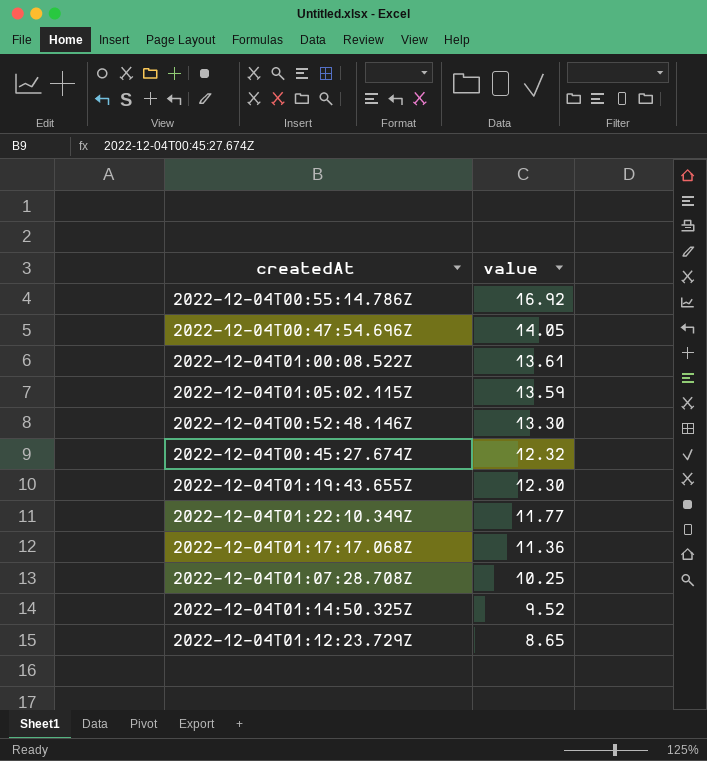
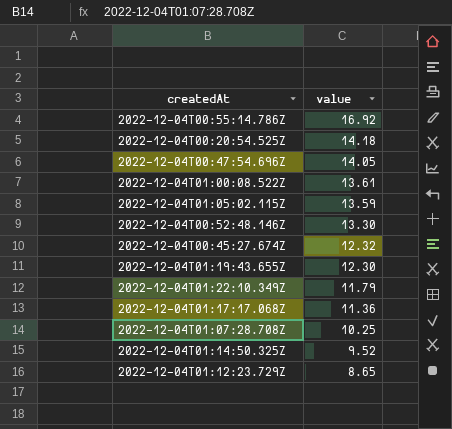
row 2022-12-04T00:20:54.525Z: none -> 14.18
2022-12-04T01:22:10.349Z | value: 11.77 -> 11.79

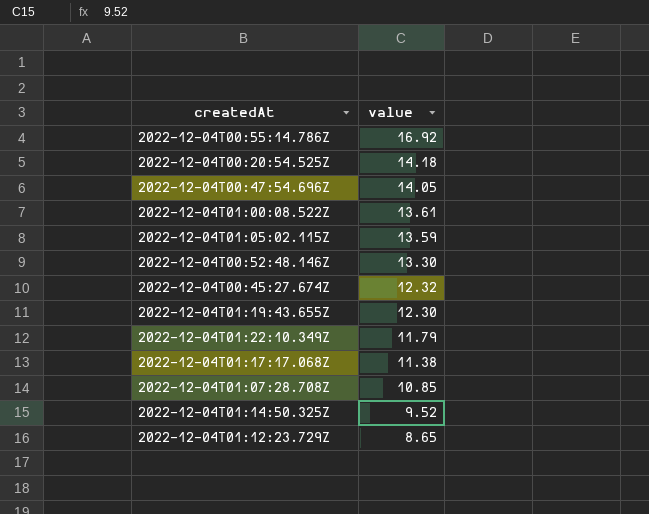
2022-12-04T01:17:17.068Z | value: 11.36 -> 11.38
2022-12-04T01:07:28.708Z | value: 10.25 -> 10.85

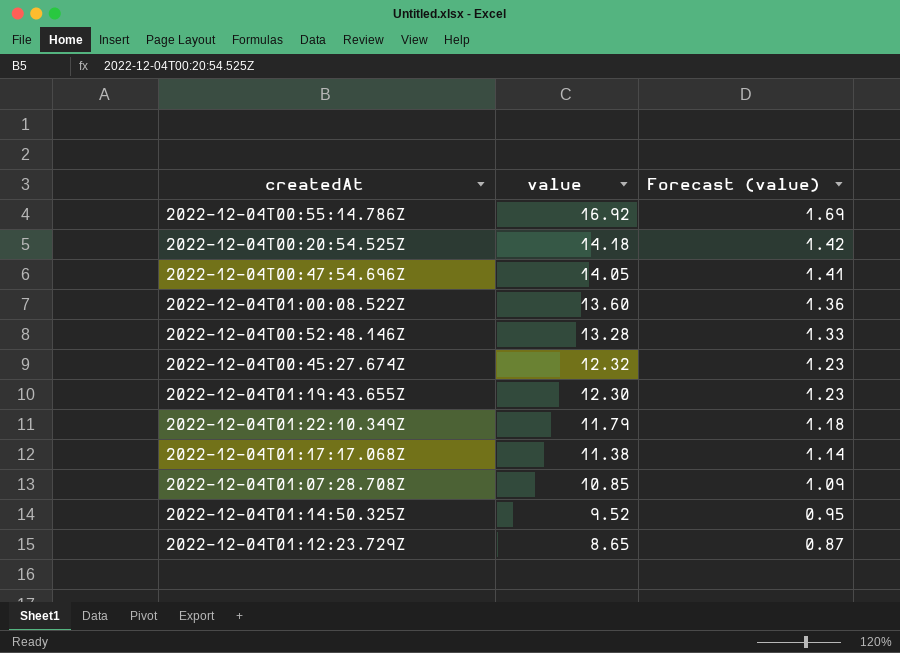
column Forecast (value) | formula: none -> [value] * 0.1
row 2022-12-04T01:05:02.115Z: 13.59 -> none
2022-12-04T01:00:08.522Z | value: 13.61 -> 13.60
2022-12-04T00:52:48.146Z | value: 13.30 -> 13.28

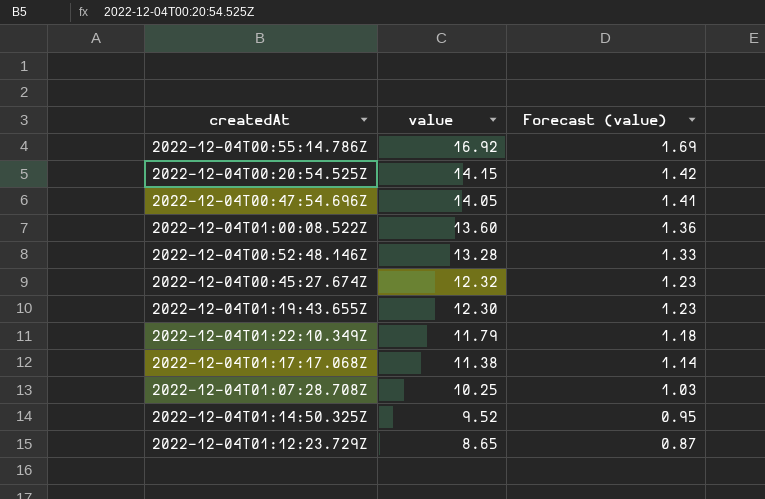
2022-12-04T00:20:54.525Z | value: 14.18 -> 14.15
2022-12-04T01:07:28.708Z | value: 10.85 -> 10.25
2022-12-04T01:07:28.708Z | Forecast (value): 1.09 -> 1.03

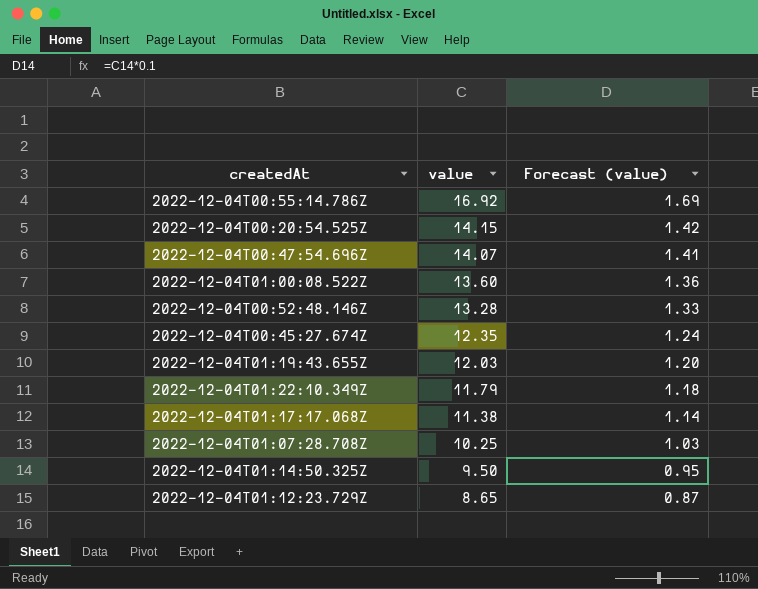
2022-12-04T00:47:54.696Z | value: 14.05 -> 14.07
2022-12-04T00:45:27.674Z | value: 12.32 -> 12.35
2022-12-04T00:45:27.674Z | Forecast (value): 1.23 -> 1.24
2022-12-04T01:19:43.655Z | value: 12.30 -> 12.03
2022-12-04T01:19:43.655Z | Forecast (value): 1.23 -> 1.20
2022-12-04T01:14:50.325Z | value: 9.52 -> 9.50

